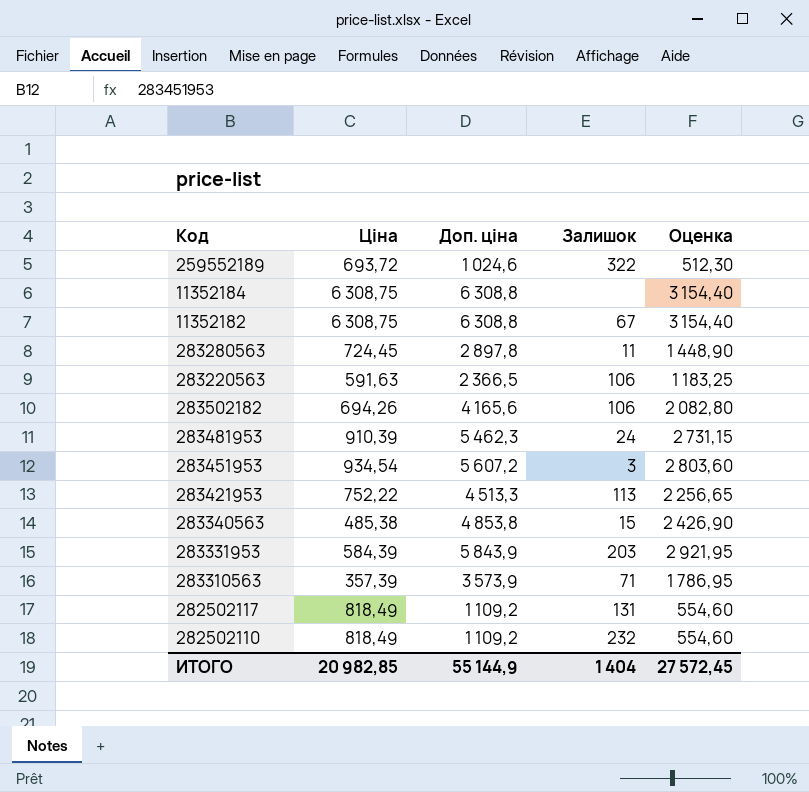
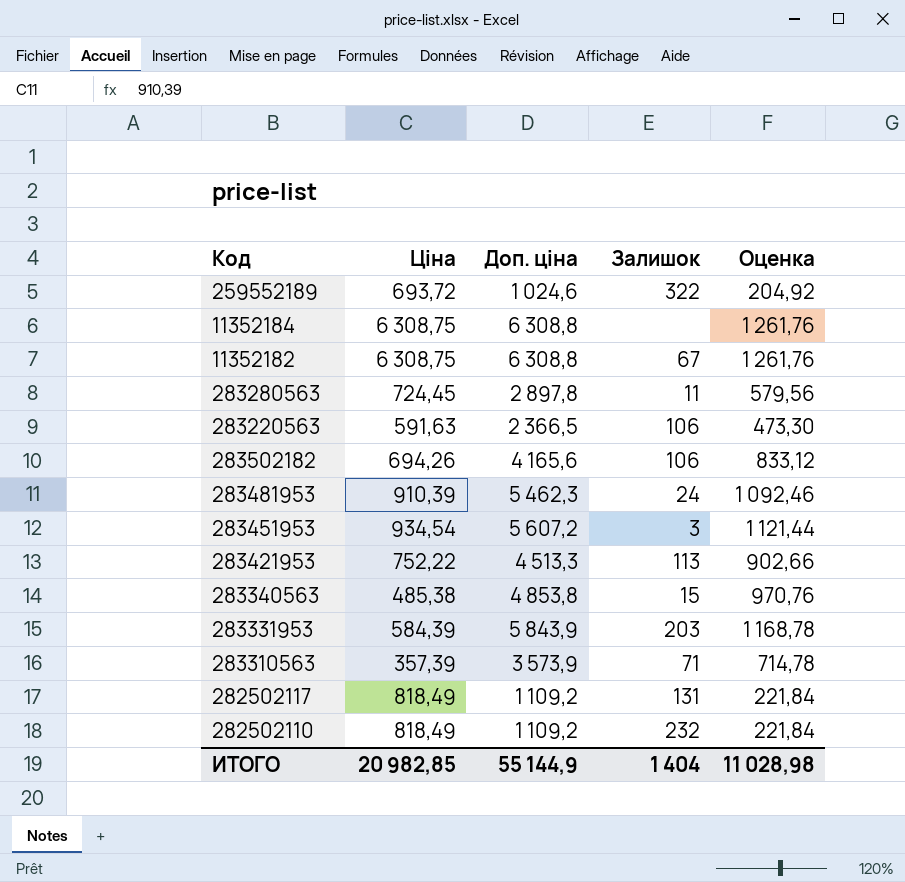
column Оценка | formula: [Доп. ціна] * 0,5 -> [Доп. ціна] * 0,2
ИТОГО | Оценка: 27 572,45 -> 11 028,98

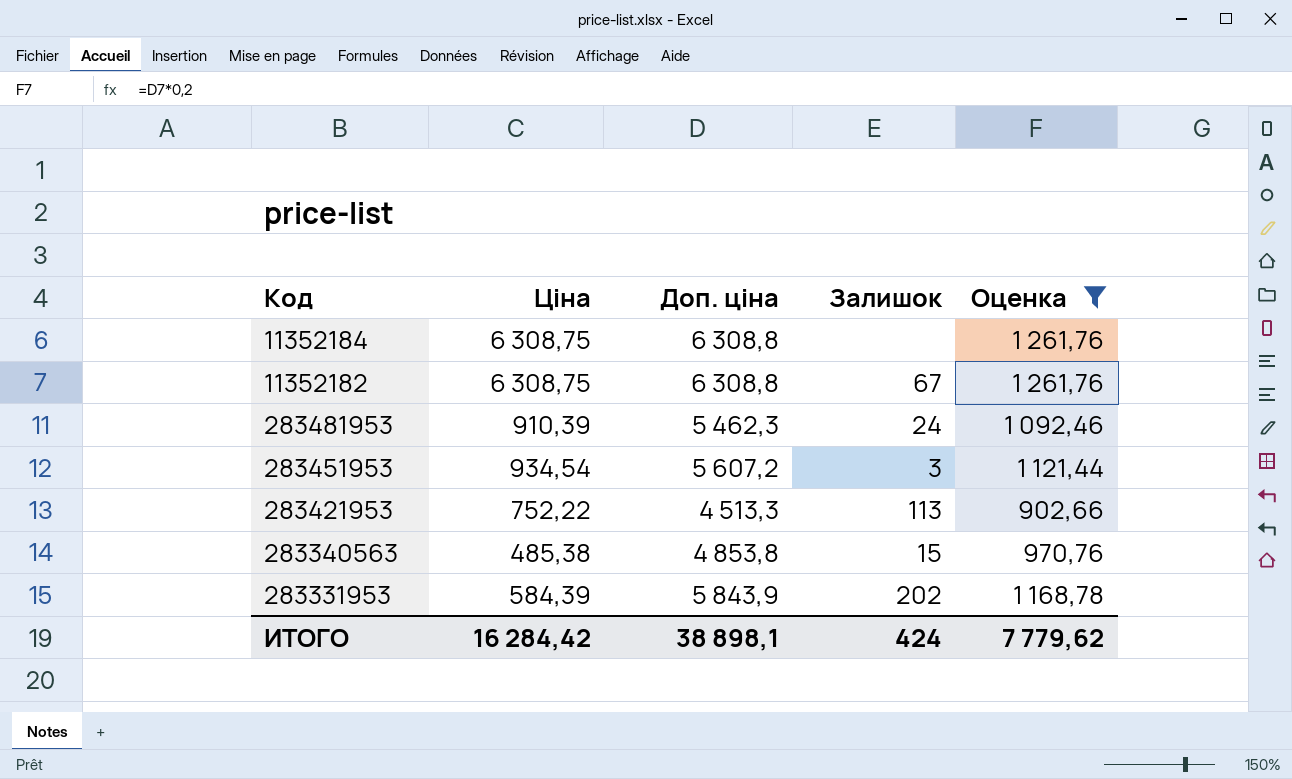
filter: none -> Оценка >= 902,66
283331953 | Залишок: 203 -> 202
ИТОГО | Ціна: 20 982,85 -> 16 284,42
ИТОГО | Доп. ціна: 55 144,9 -> 38 898,1
ИТОГО | Залишок: 1 404 -> 424
ИТОГО | Оценка: 11 028,98 -> 7 779,62

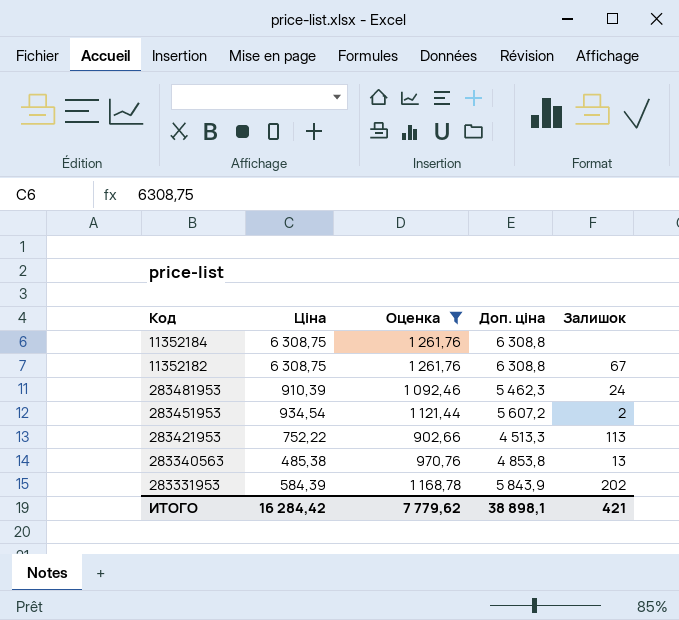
column Оценка | position: 5 -> 3
283451953 | Залишок: 3 -> 2
283340563 | Залишок: 15 -> 13
ИТОГО | Залишок: 424 -> 421

